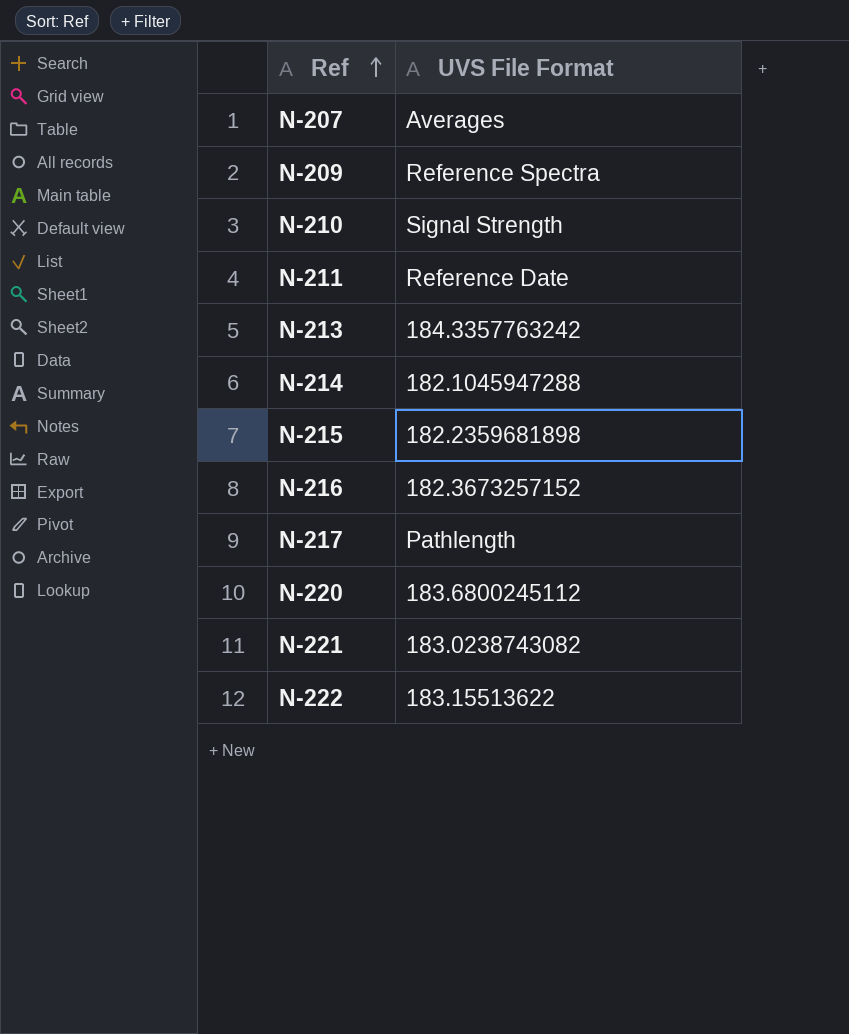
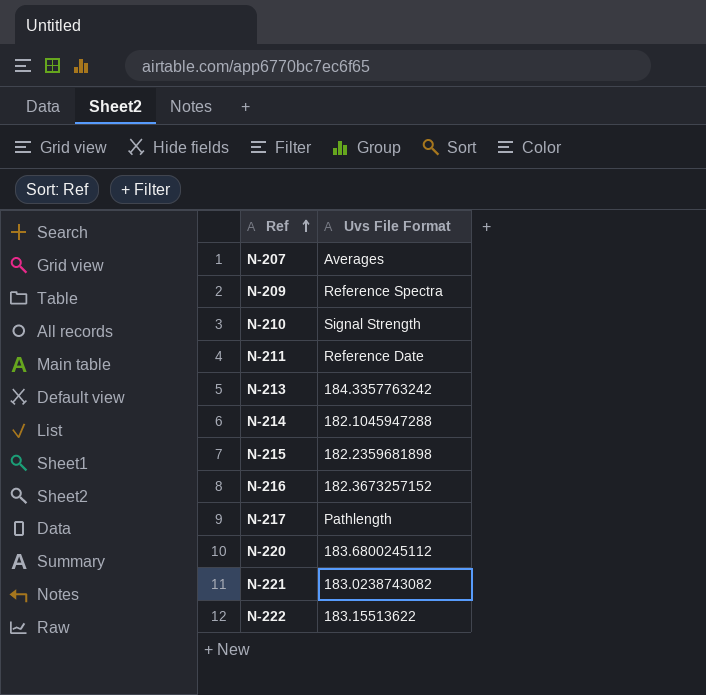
column name: UVS File Format -> Uvs File Format

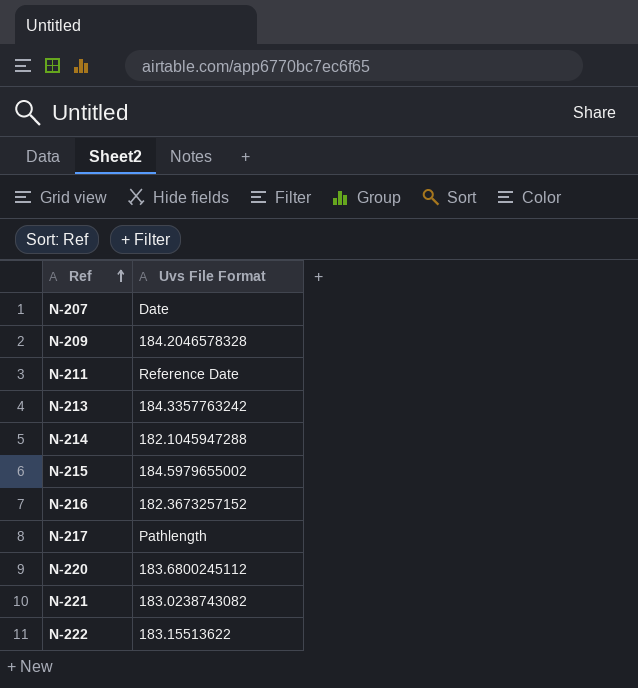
row N-210: Signal Strength -> none
N-207 | Uvs File Format: Averages -> Date
N-209 | Uvs File Format: Reference Spectra -> 184.2046578328
N-215 | Uvs File Format: 182.2359681898 -> 184.5979655002

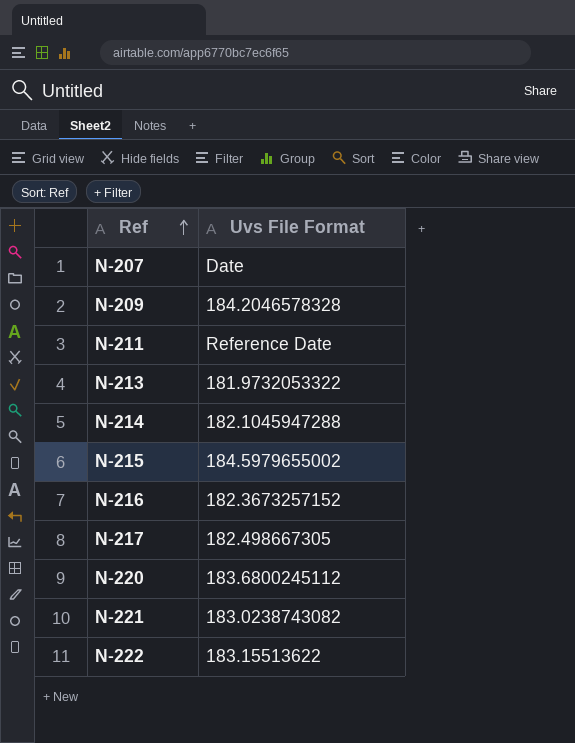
N-213 | Uvs File Format: 184.3357763242 -> 181.9732053322
N-217 | Uvs File Format: Pathlength -> 182.498667305

